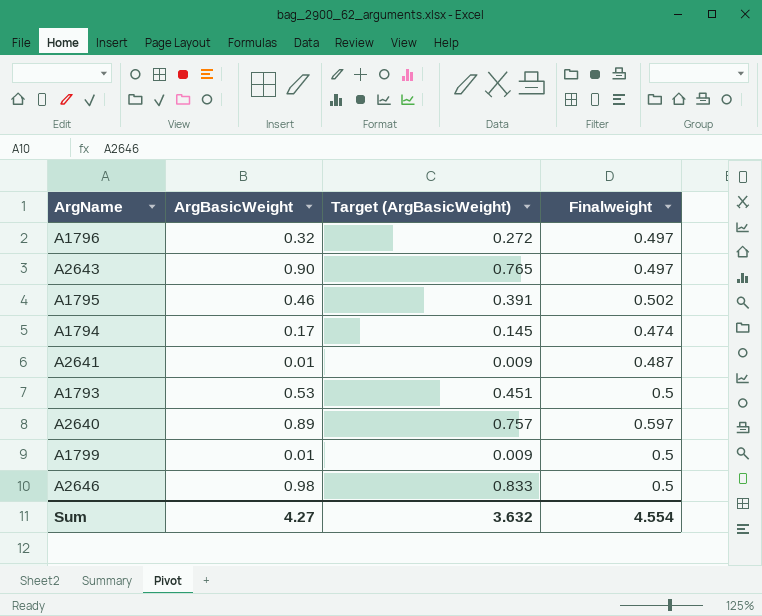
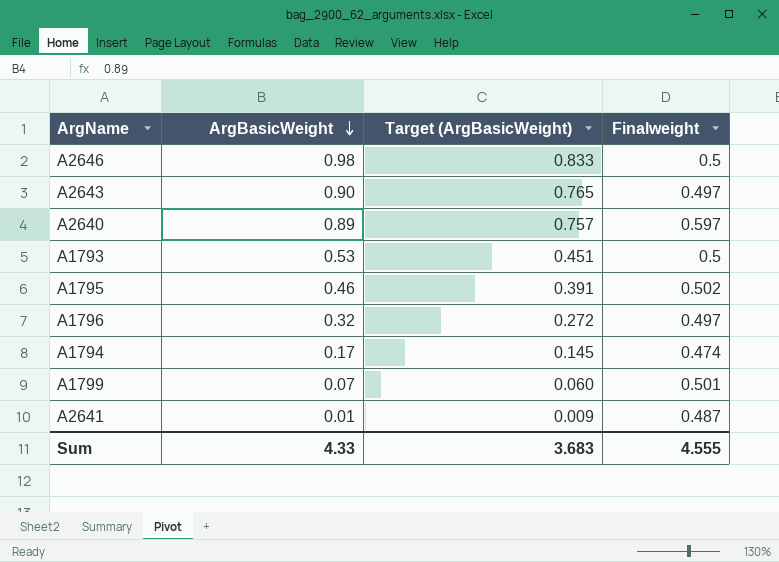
row order: none -> ArgBasicWeight descending
A1799 | ArgBasicWeight: 0.01 -> 0.07
A1799 | Target (ArgBasicWeight): 0.009 -> 0.060
A1799 | Finalweight: 0.5 -> 0.501
Sum | ArgBasicWeight: 4.27 -> 4.33
Sum | Target (ArgBasicWeight): 3.632 -> 3.683
Sum | Finalweight: 4.554 -> 4.555

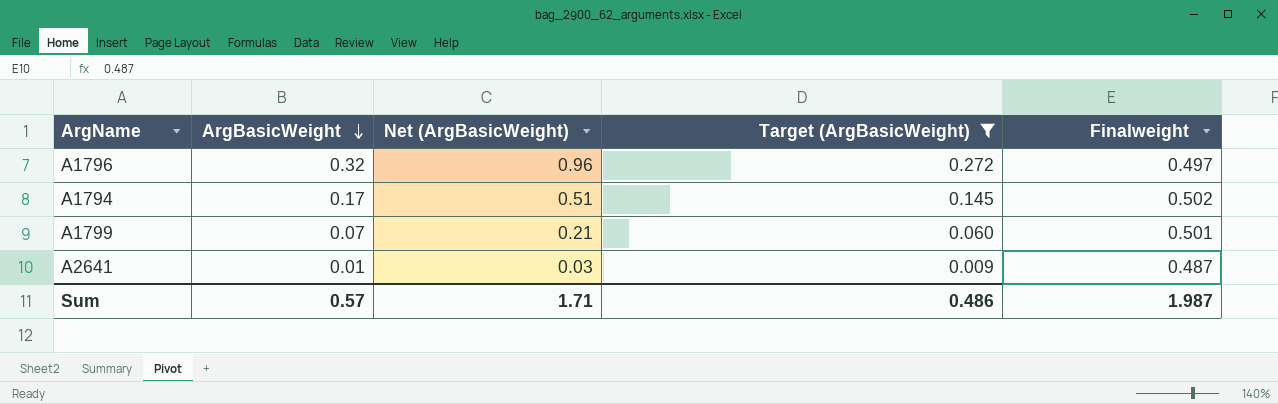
filter: none -> Target (ArgBasicWeight) <= 0.272
column Net (ArgBasicWeight) | formula: none -> [ArgBasicWeight] * 3
A1794 | Finalweight: 0.474 -> 0.502
Sum | ArgBasicWeight: 4.33 -> 0.57
Sum | Target (ArgBasicWeight): 3.683 -> 0.486
Sum | Finalweight: 4.555 -> 1.987

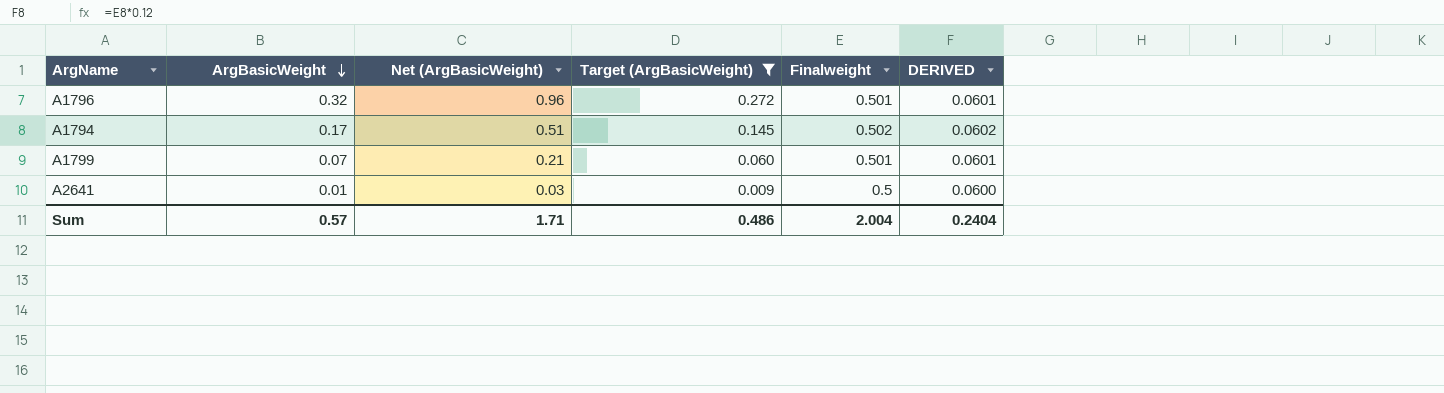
column DERIVED | formula: none -> [Finalweight] * 0.12
A1796 | Finalweight: 0.497 -> 0.501
A2641 | Finalweight: 0.487 -> 0.5
Sum | Finalweight: 1.987 -> 2.004

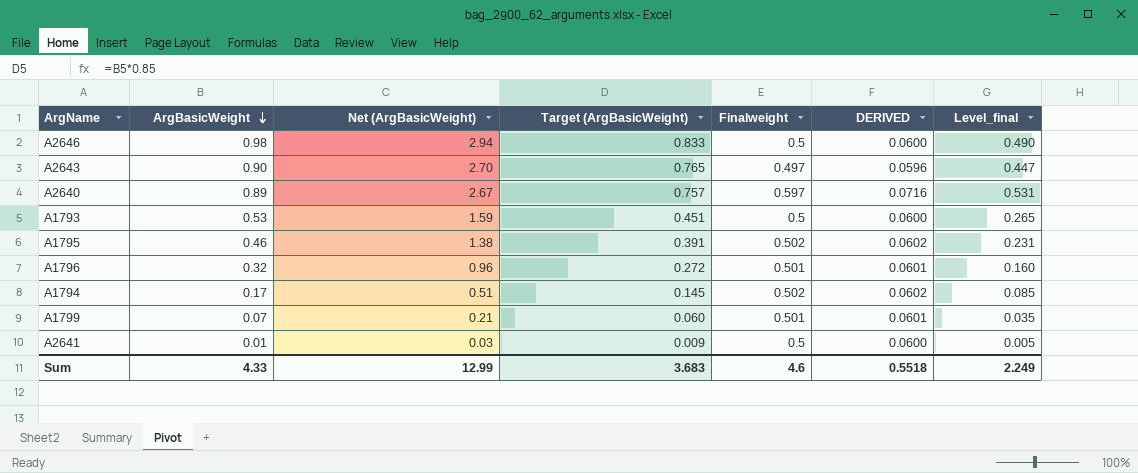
filter: Target (ArgBasicWeight) <= 0.272 -> none
column Level_final | formula: none -> [ArgBasicWeight] * [Finalweight]
Sum | ArgBasicWeight: 0.57 -> 4.33
Sum | Net (ArgBasicWeight): 1.71 -> 12.99
Sum | Target (ArgBasicWeight): 0.486 -> 3.683
Sum | Finalweight: 2.004 -> 4.6
Sum | DERIVED: 0.2404 -> 0.5518

